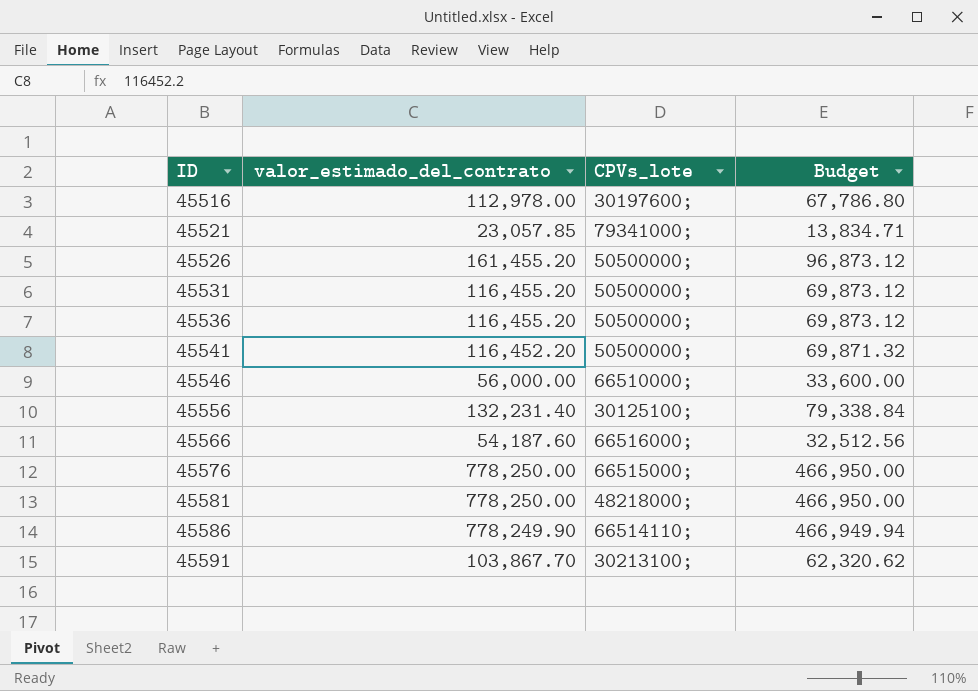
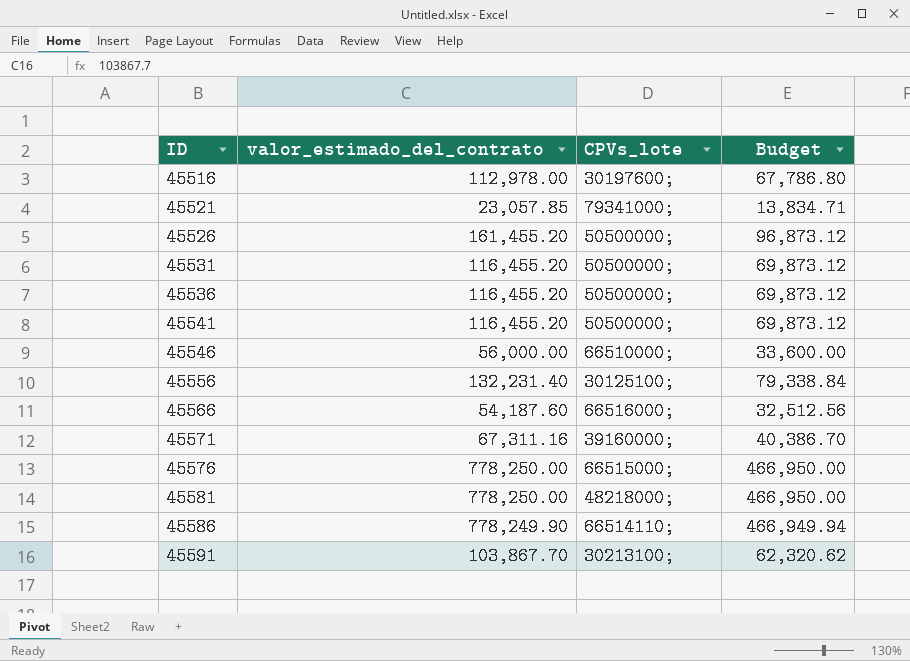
45541 | valor_estimado_del_contrato: 116,452.20 -> 116,455.20
45541 | Budget: 69,871.32 -> 69,873.12
row 45571: none -> 67,311.16 | 39160000; | 40,386.70

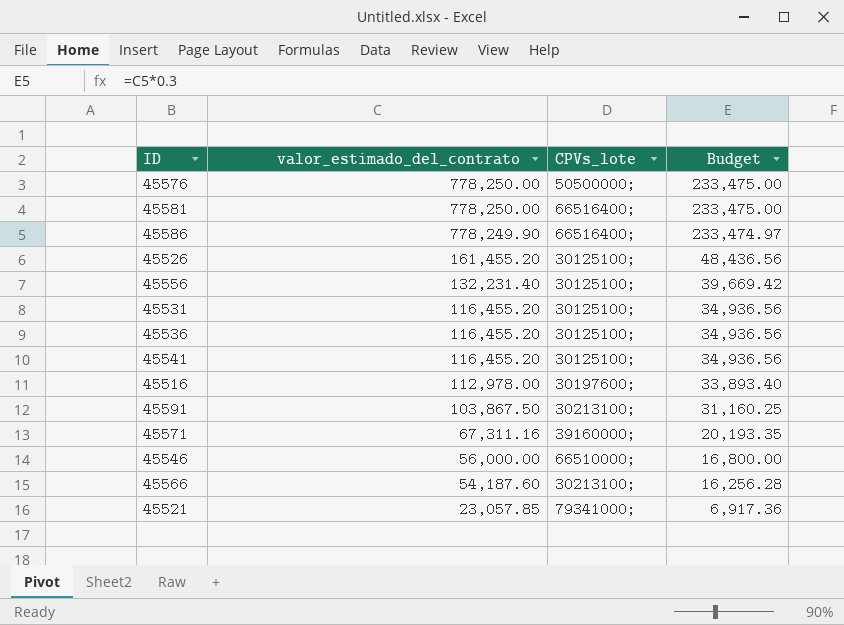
row order: ID ascending -> valor_estimado_del_contrato descending
column Budget | formula: [valor_estimado_del_contrato] * 0.6 -> [valor_estimado_del_contrato] * 0.3
45576 | CPVs_lote: 66515000; -> 50500000;
45581 | CPVs_lote: 48218000; -> 66516400;
45586 | CPVs_lote: 66514110; -> 66516400;
45526 | CPVs_lote: 50500000; -> 30125100;
45531 | CPVs_lote: 50500000; -> 30125100;
45536 | CPVs_lote: 50500000; -> 30125100;
45541 | CPVs_lote: 50500000; -> 30125100;
45591 | valor_estimado_del_contrato: 103,867.70 -> 103,867.50
45566 | CPVs_lote: 66516000; -> 30213100;

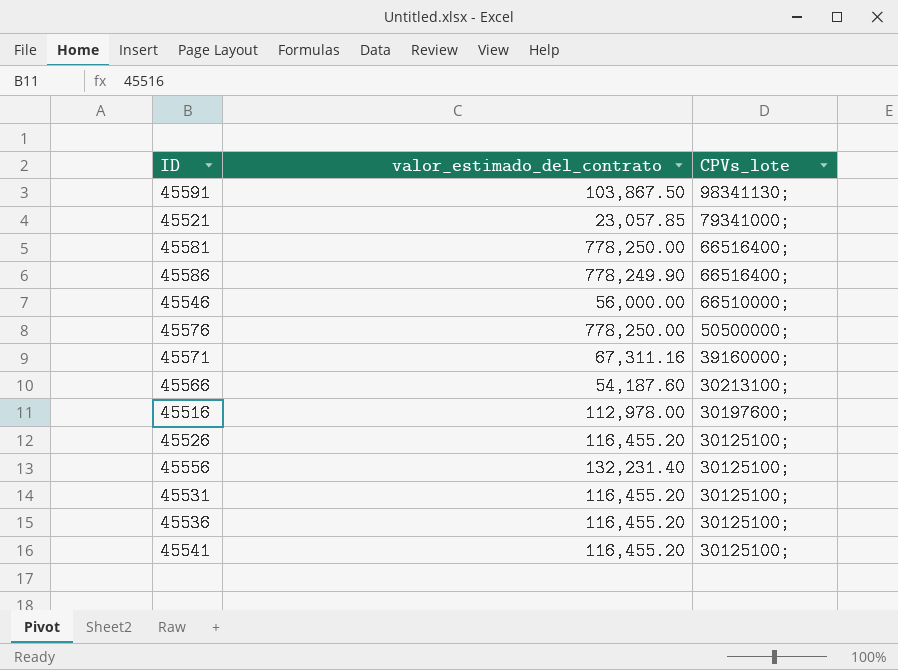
row order: valor_estimado_del_contrato descending -> CPVs_lote descending
column Budget | formula: [valor_estimado_del_contrato] * 0.3 -> none
45591 | CPVs_lote: 30213100; -> 98341130;
45526 | valor_estimado_del_contrato: 161,455.20 -> 116,455.20

